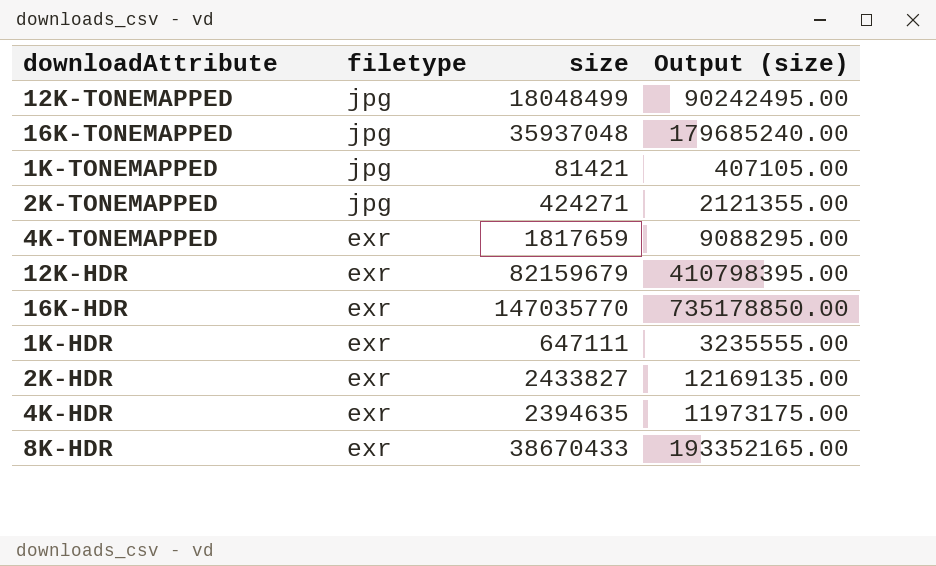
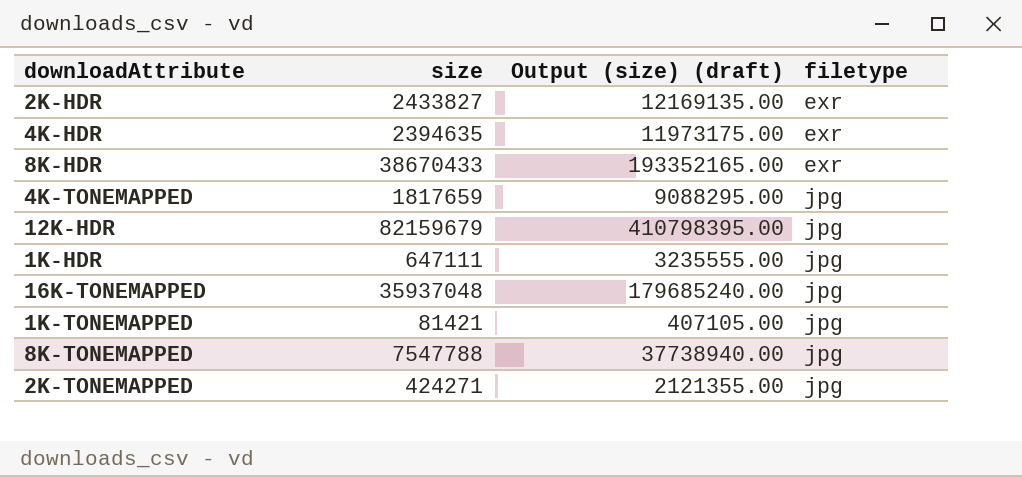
row order: filetype descending -> filetype ascending
column name: Output (size) -> Output (size) (draft)
column filetype | position: 2 -> 4
row 12K-TONEMAPPED: jpg | 18048499 | 90242495.00 -> none
row 16K-HDR: exr | 147035770 | 735178850.00 -> none
4K-TONEMAPPED | filetype: exr -> jpg
12K-HDR | filetype: exr -> jpg
1K-HDR | filetype: exr -> jpg
row 8K-TONEMAPPED: none -> 7547788 | 37738940.00 | jpg

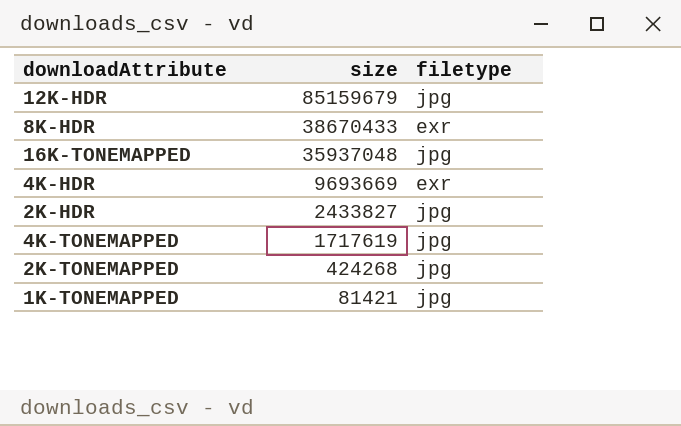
row order: filetype ascending -> size descending
column Output (size) (draft) | formula: [size] * 5 -> none
row 1K-HDR: 647111 | 3235555.00 | jpg -> none
row 8K-TONEMAPPED: 7547788 | 37738940.00 | jpg -> none
12K-HDR | size: 82159679 -> 85159679
4K-HDR | size: 2394635 -> 9693669
2K-HDR | filetype: exr -> jpg
4K-TONEMAPPED | size: 1817659 -> 1717619
2K-TONEMAPPED | size: 424271 -> 424268

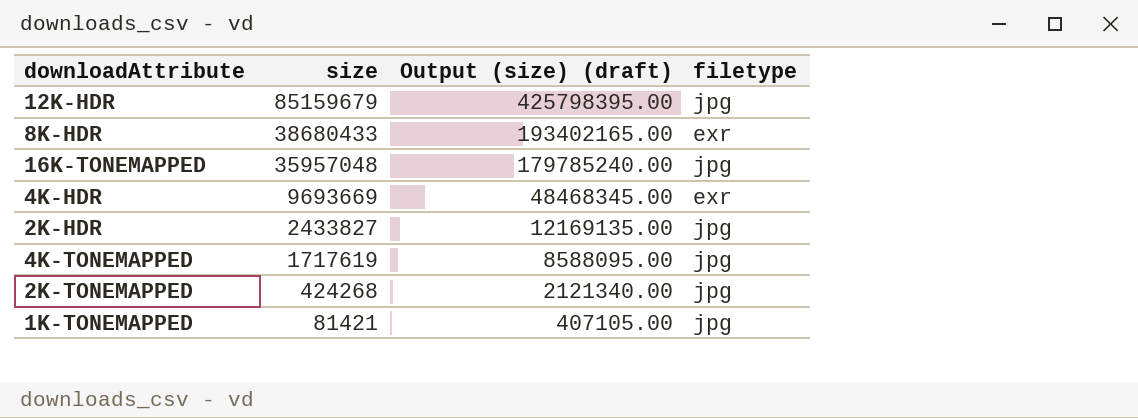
column Output (size) (draft) | formula: none -> [size] * 5
8K-HDR | size: 38670433 -> 38680433
16K-TONEMAPPED | size: 35937048 -> 35957048

